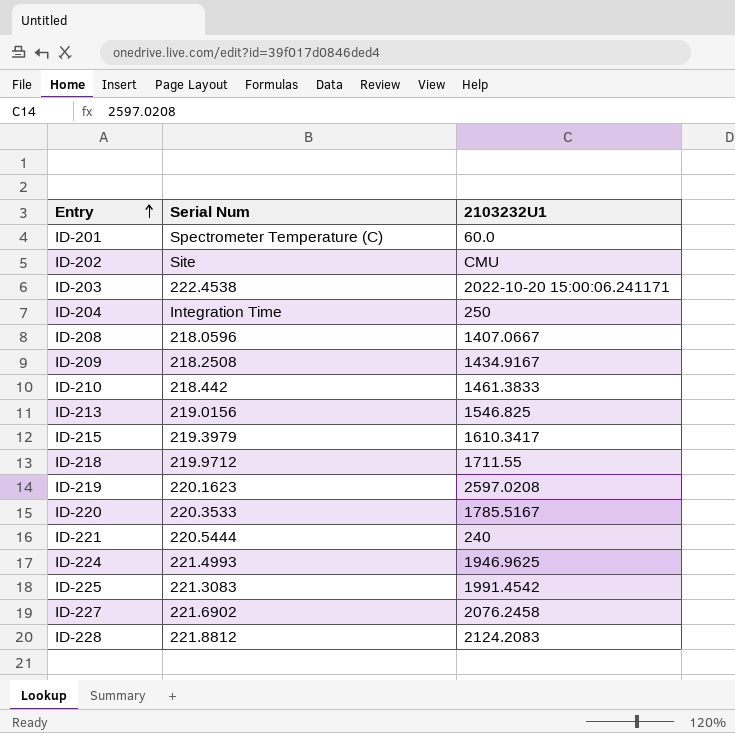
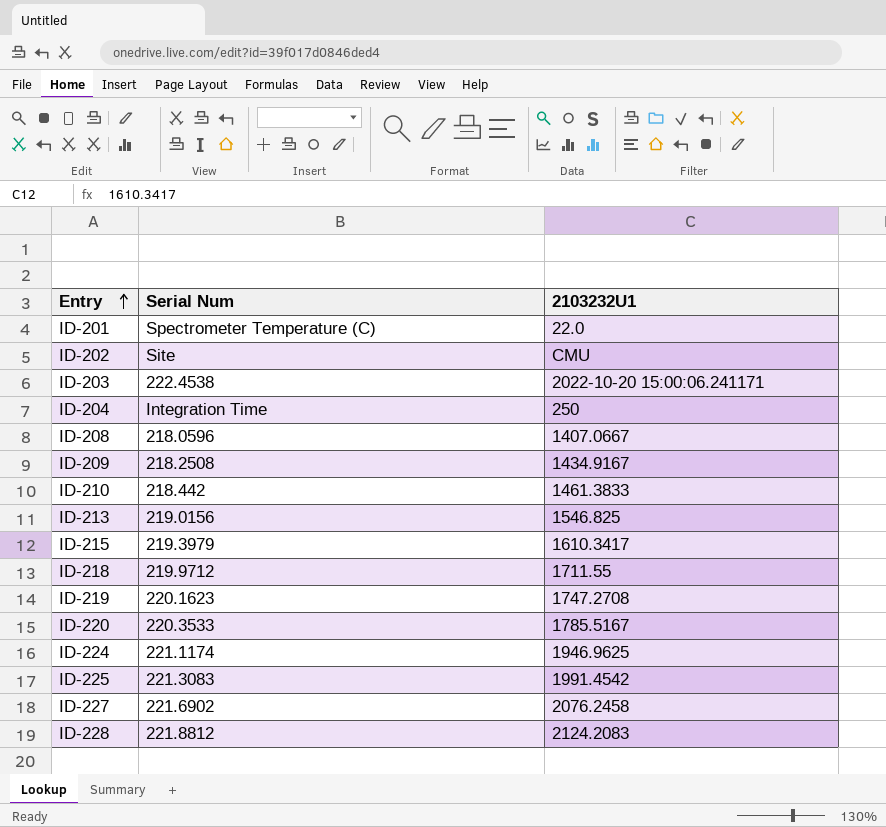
row ID-221: 220.5444 | 240 -> none
ID-201 | 2103232U1: 60.0 -> 22.0
ID-219 | 2103232U1: 2597.0208 -> 1747.2708
ID-224 | Serial Num: 221.4993 -> 221.1174

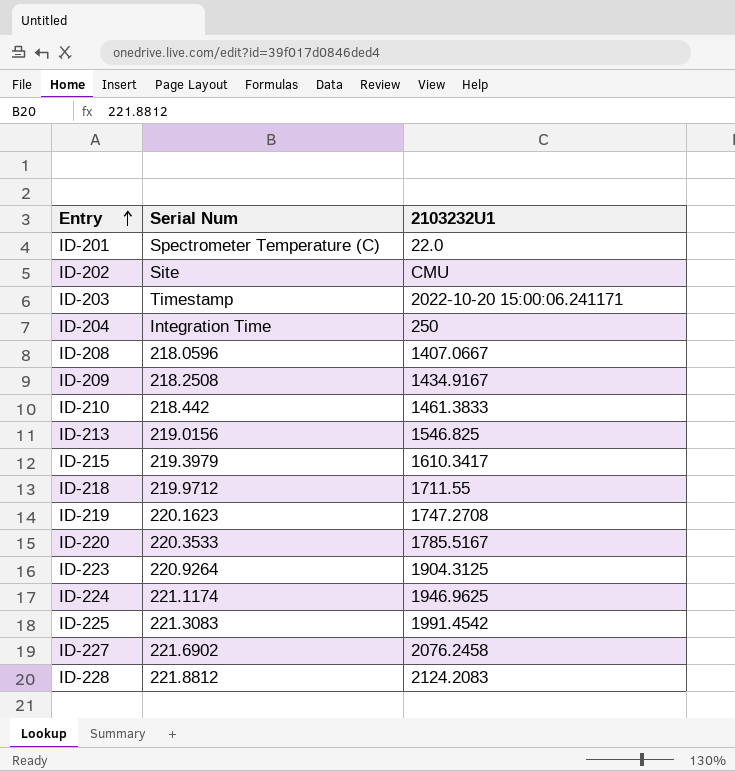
ID-203 | Serial Num: 222.4538 -> Timestamp
row ID-223: none -> 220.9264 | 1904.3125

